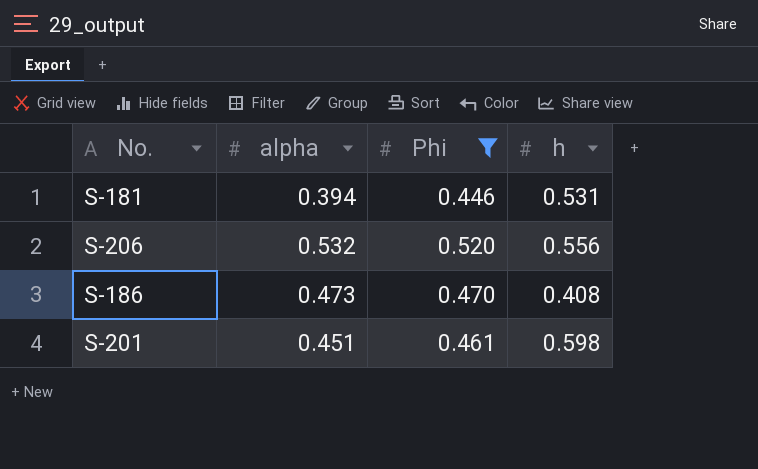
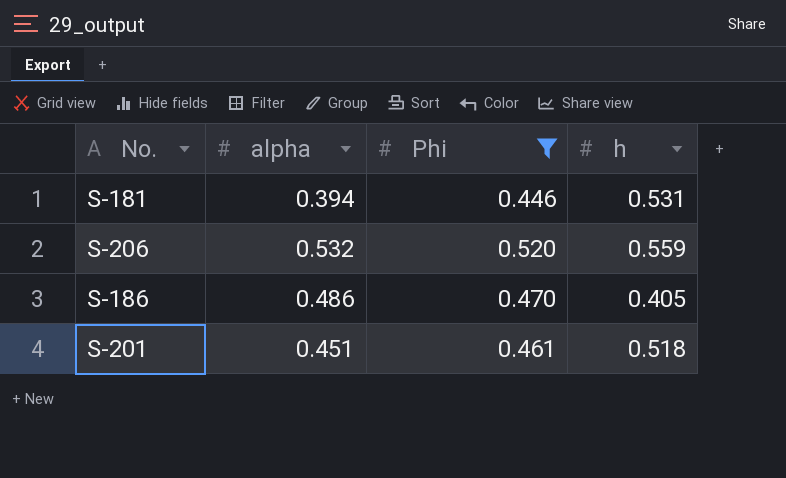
S-206 | h: 0.556 -> 0.559
S-186 | alpha: 0.473 -> 0.486
S-186 | h: 0.408 -> 0.405
S-201 | h: 0.598 -> 0.518

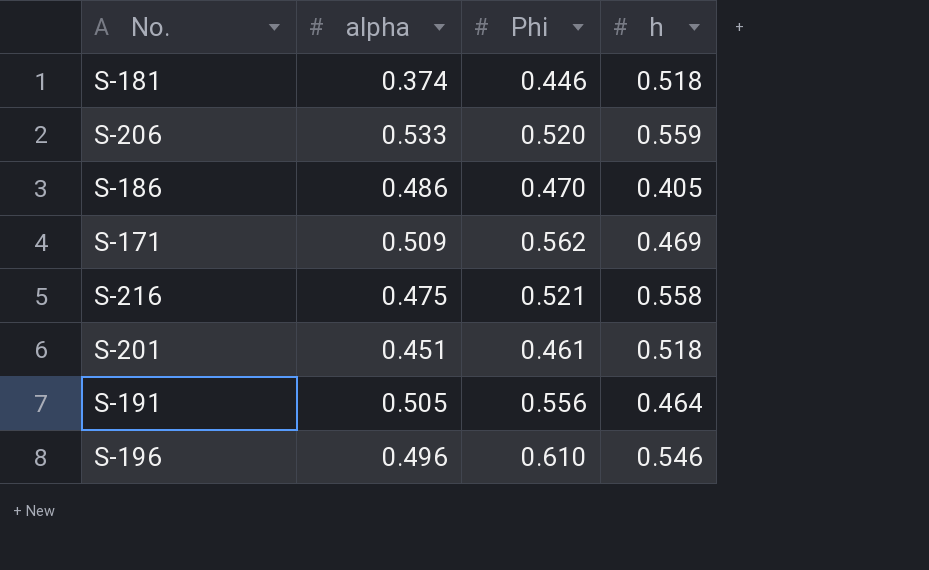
filter: Phi <= 0.520 -> none
S-181 | alpha: 0.394 -> 0.374
S-181 | h: 0.531 -> 0.518
S-206 | alpha: 0.532 -> 0.533

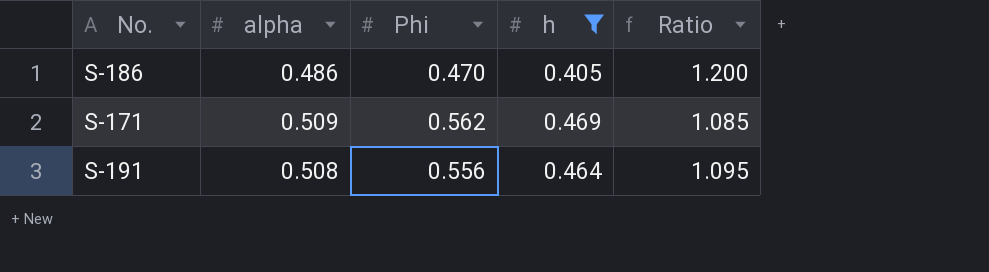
filter: none -> h <= 0.469
column Ratio | formula: none -> [alpha] / [h]
S-191 | alpha: 0.505 -> 0.508

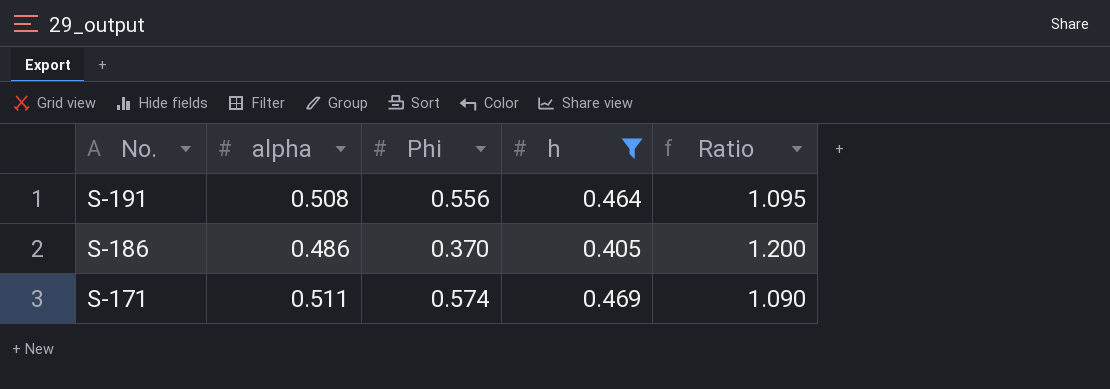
row order: none -> No. descending
S-186 | Phi: 0.470 -> 0.370
S-171 | alpha: 0.509 -> 0.511
S-171 | Phi: 0.562 -> 0.574
S-171 | Ratio: 1.085 -> 1.090

